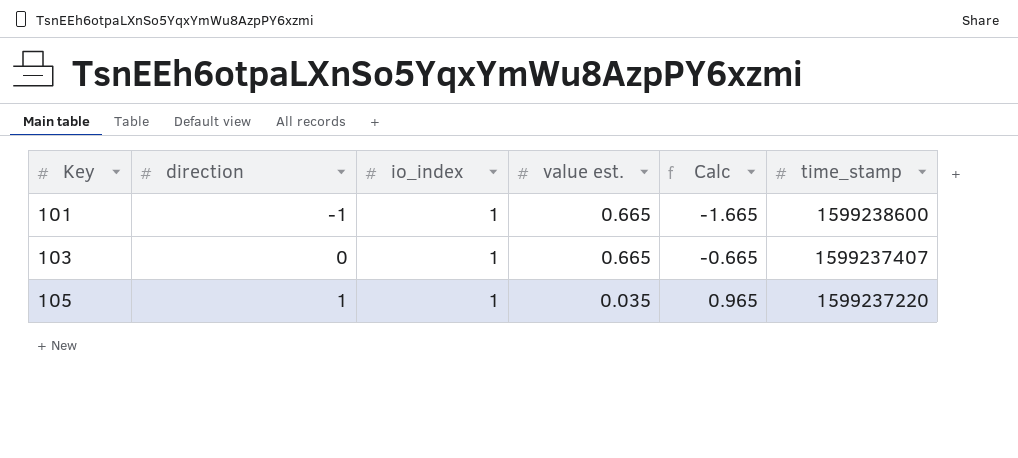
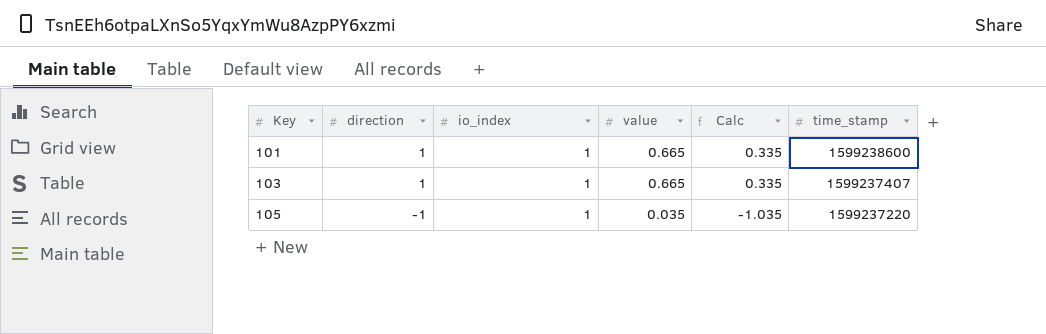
column name: value est. -> value
101 | direction: -1 -> 1
101 | Calc: -1.665 -> 0.335
103 | direction: 0 -> 1
103 | Calc: -0.665 -> 0.335
105 | direction: 1 -> -1
105 | Calc: 0.965 -> -1.035

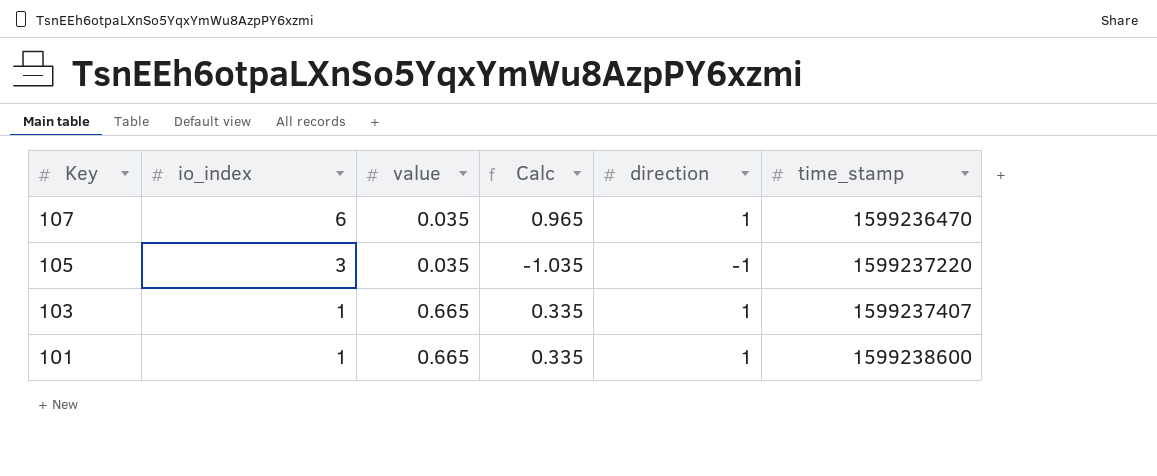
row order: Key ascending -> Key descending
column direction | position: 2 -> 5
row 107: none -> 6 | 0.035 | 0.965 | 1 | 1599236470
105 | io_index: 1 -> 3

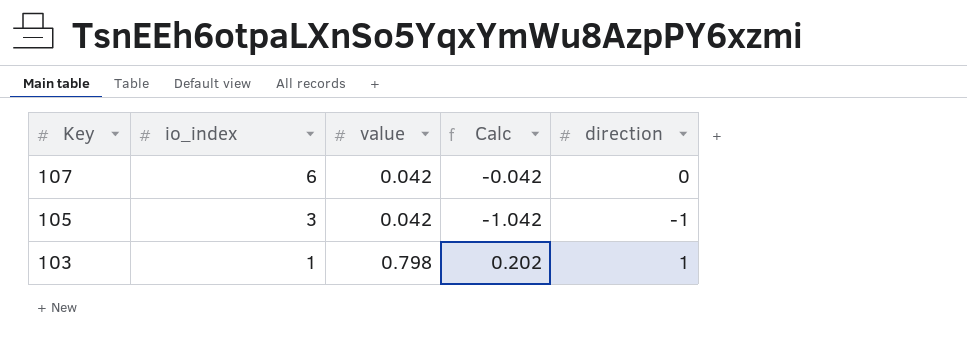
column time_stamp | position: 6 -> none
row 101: 1 | 0.665 | 0.335 | 1 | 1599238600 -> none
107 | value: 0.035 -> 0.042
107 | Calc: 0.965 -> -0.042
107 | direction: 1 -> 0
105 | value: 0.035 -> 0.042
105 | Calc: -1.035 -> -1.042
103 | value: 0.665 -> 0.798
103 | Calc: 0.335 -> 0.202

